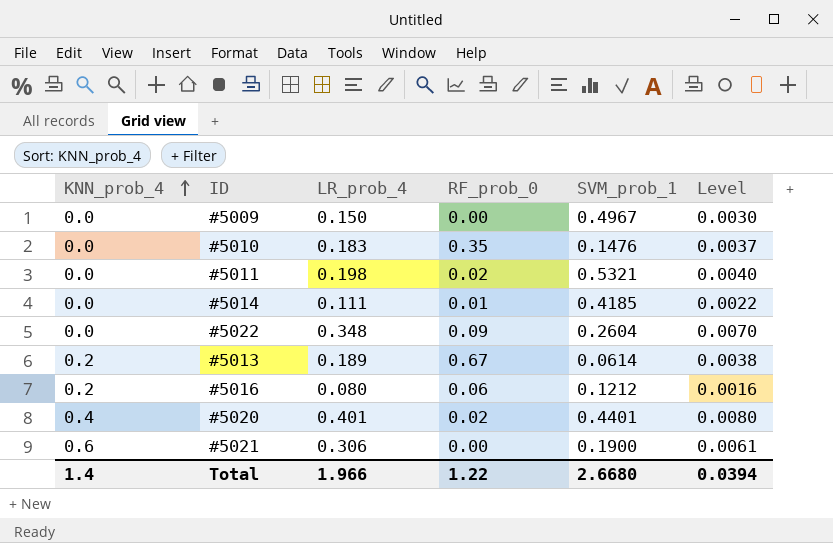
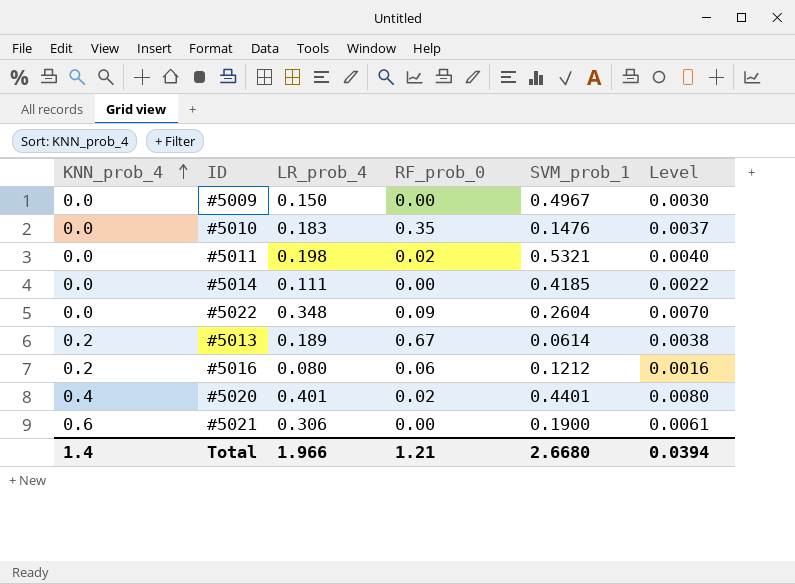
#5014 | RF_prob_0: 0.01 -> 0.00
Total | RF_prob_0: 1.22 -> 1.21

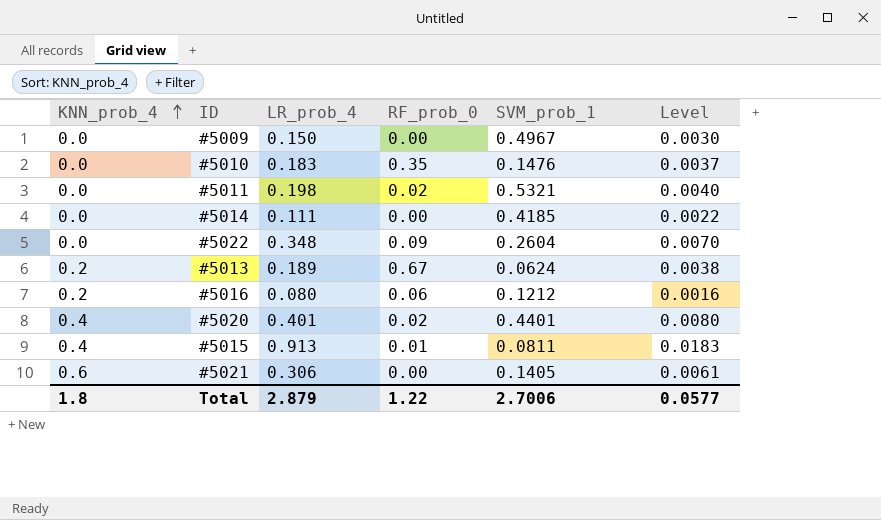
#5013 | SVM_prob_1: 0.0614 -> 0.0624
row #5015: none -> 0.4 | 0.913 | 0.01 | 0.0811 | 0.0183
#5021 | SVM_prob_1: 0.1900 -> 0.1405
Total | KNN_prob_4: 1.4 -> 1.8
Total | LR_prob_4: 1.966 -> 2.879
Total | RF_prob_0: 1.21 -> 1.22
Total | SVM_prob_1: 2.6680 -> 2.7006
Total | Level: 0.0394 -> 0.0577

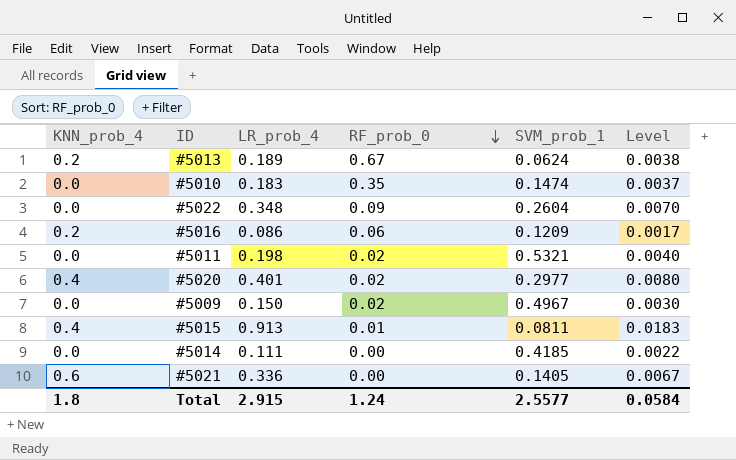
row order: KNN_prob_4 ascending -> RF_prob_0 descending
#5010 | SVM_prob_1: 0.1476 -> 0.1474
#5016 | LR_prob_4: 0.080 -> 0.086
#5016 | SVM_prob_1: 0.1212 -> 0.1209
#5016 | Level: 0.0016 -> 0.0017
#5020 | SVM_prob_1: 0.4401 -> 0.2977
#5009 | RF_prob_0: 0.00 -> 0.02
#5021 | LR_prob_4: 0.306 -> 0.336
#5021 | Level: 0.0061 -> 0.0067
Total | LR_prob_4: 2.879 -> 2.915
Total | RF_prob_0: 1.22 -> 1.24
Total | SVM_prob_1: 2.7006 -> 2.5577
Total | Level: 0.0577 -> 0.0584

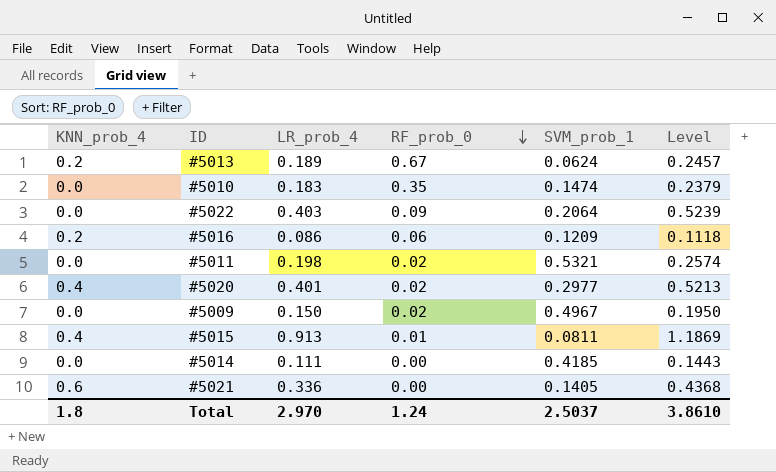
column Level | formula: [LR_prob_4] * 0.02 -> [LR_prob_4] * 1.3
#5022 | LR_prob_4: 0.348 -> 0.403
#5022 | SVM_prob_1: 0.2604 -> 0.2064
Total | LR_prob_4: 2.915 -> 2.970
Total | SVM_prob_1: 2.5577 -> 2.5037
Total | Level: 0.0584 -> 3.8610

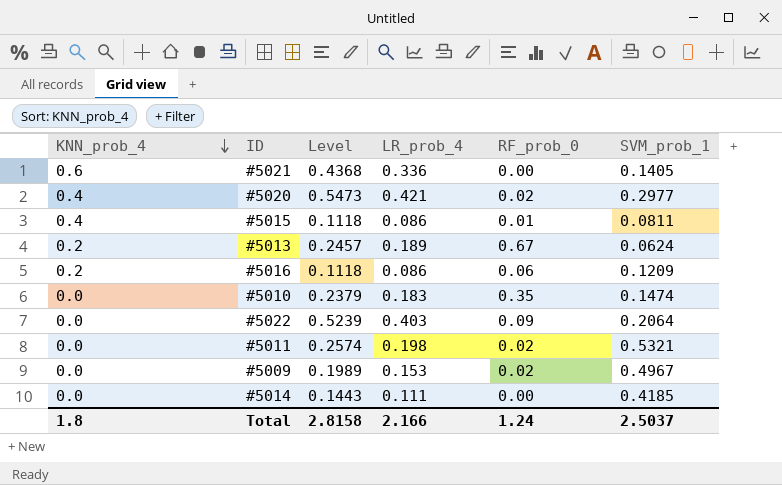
row order: RF_prob_0 descending -> KNN_prob_4 descending
column Level | position: 6 -> 3
#5020 | Level: 0.5213 -> 0.5473
#5020 | LR_prob_4: 0.401 -> 0.421
#5015 | Level: 1.1869 -> 0.1118
#5015 | LR_prob_4: 0.913 -> 0.086
#5009 | Level: 0.1950 -> 0.1989
#5009 | LR_prob_4: 0.150 -> 0.153
Total | Level: 3.8610 -> 2.8158
Total | LR_prob_4: 2.970 -> 2.166

